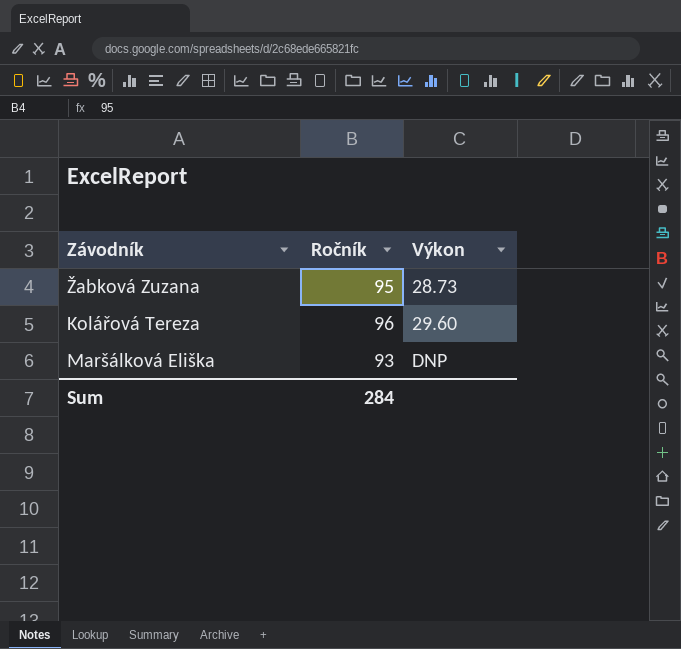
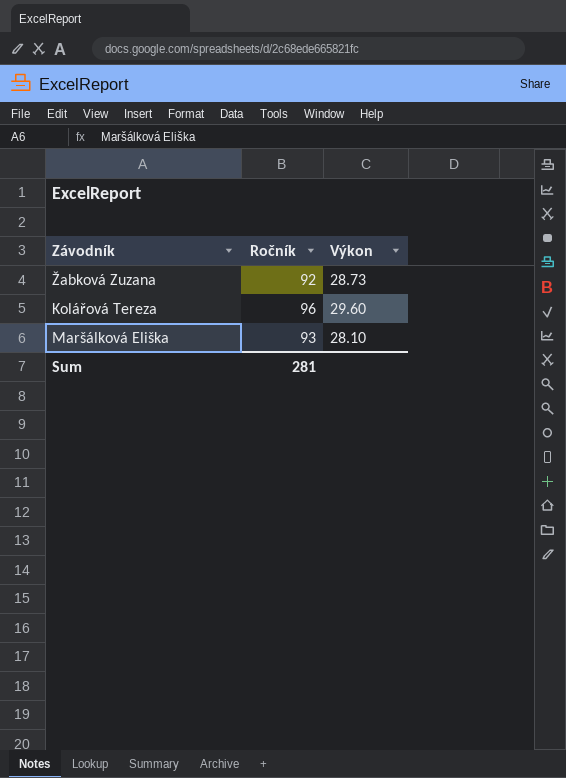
Žabková Zuzana | Ročník: 95 -> 92
Maršálková Eliška | Výkon: DNP -> 28.10
Sum | Ročník: 284 -> 281

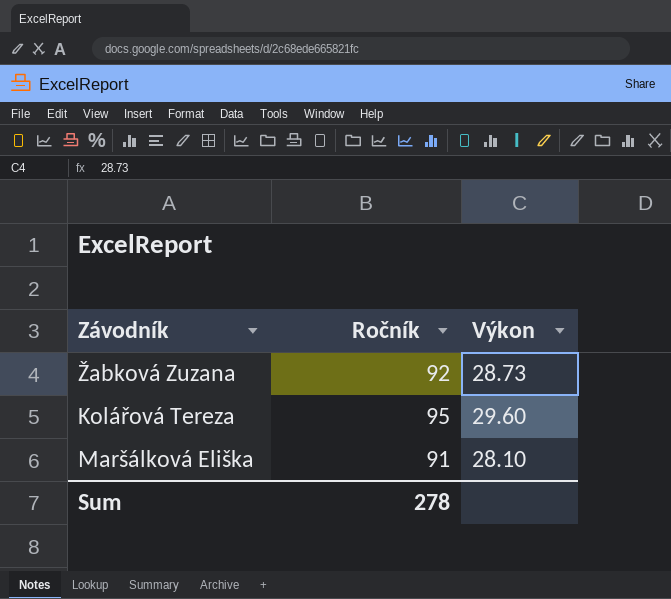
Kolářová Tereza | Ročník: 96 -> 95
Maršálková Eliška | Ročník: 93 -> 91
Sum | Ročník: 281 -> 278

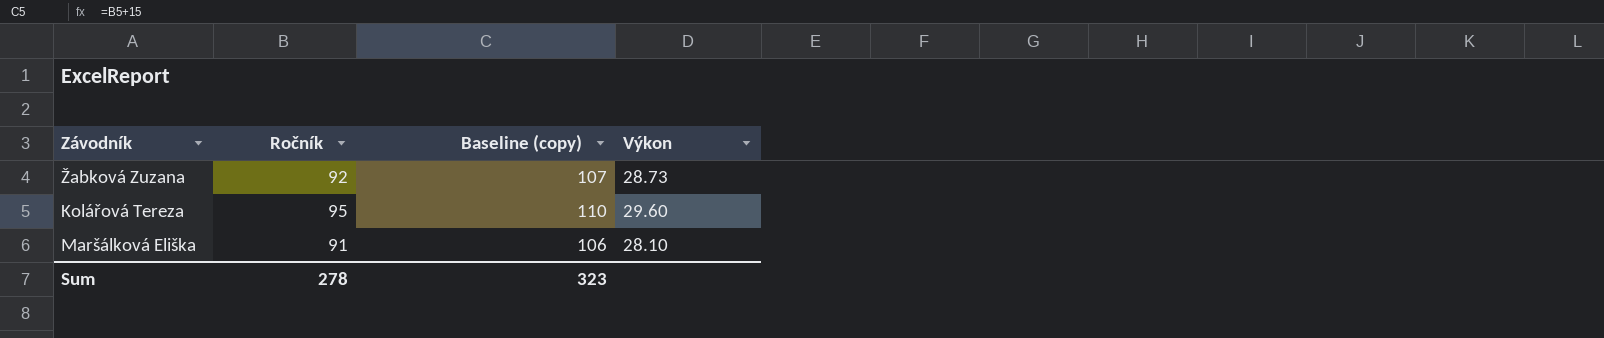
column Baseline (copy) | formula: none -> [Ročník] + 15

